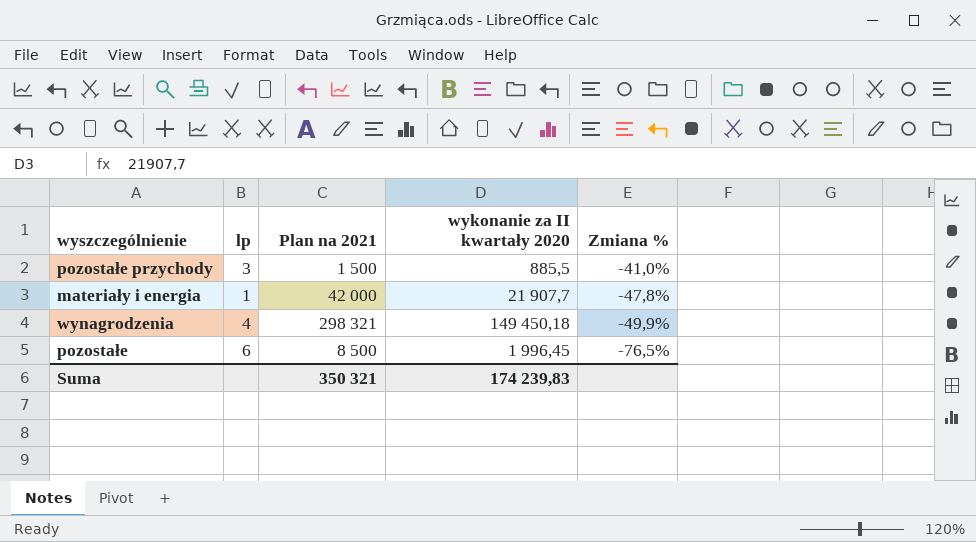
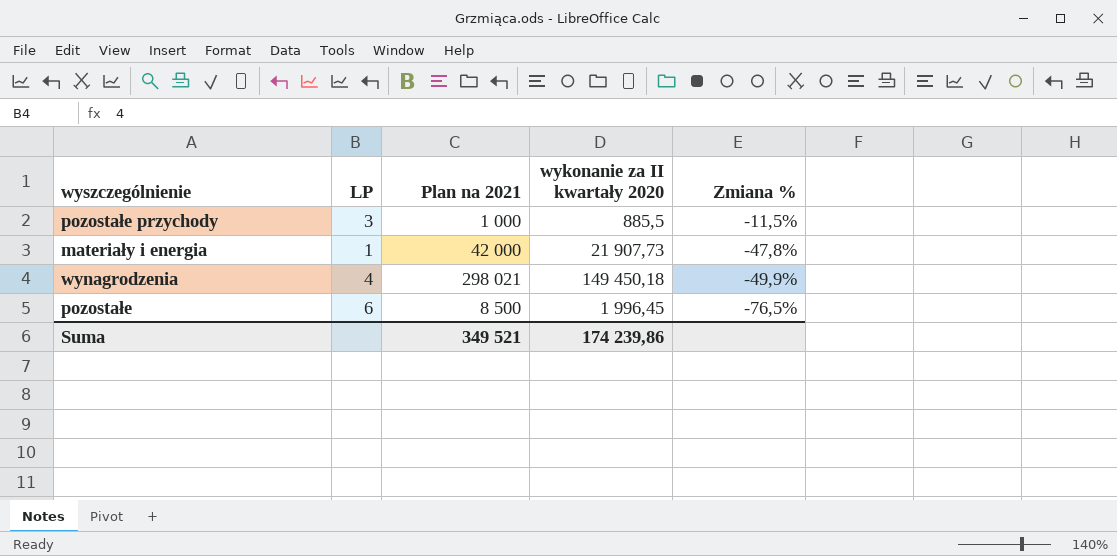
column name: lp -> LP
pozostałe przychody | Plan na 2021: 1 500 -> 1 000
pozostałe przychody | Zmiana %: -41,0% -> -11,5%
materiały i energia | wykonanie za II kwartały 2020: 21 907,7 -> 21 907,73
wynagrodzenia | Plan na 2021: 298 321 -> 298 021
Suma | Plan na 2021: 350 321 -> 349 521
Suma | wykonanie za II kwartały 2020: 174 239,83 -> 174 239,86

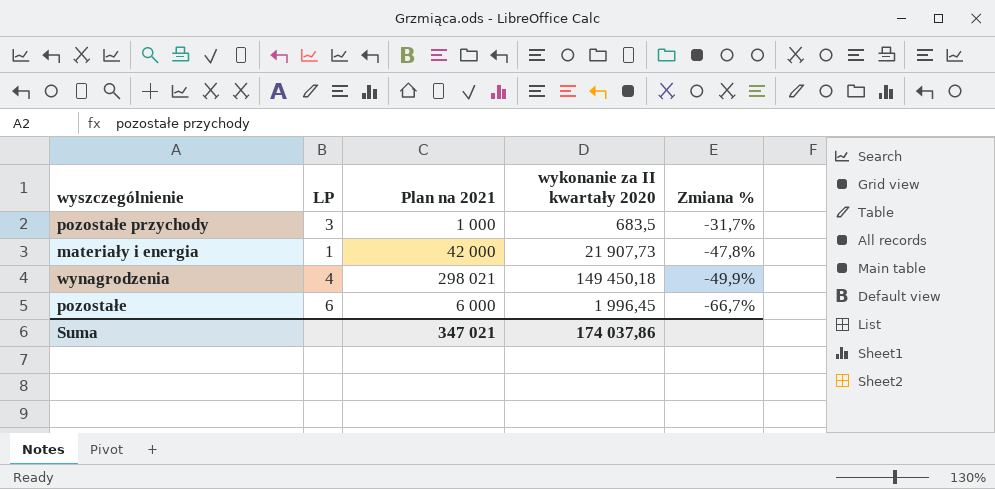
pozostałe przychody | wykonanie za II kwartały 2020: 885,5 -> 683,5
pozostałe przychody | Zmiana %: -11,5% -> -31,7%
pozostałe | Plan na 2021: 8 500 -> 6 000
pozostałe | Zmiana %: -76,5% -> -66,7%
Suma | Plan na 2021: 349 521 -> 347 021
Suma | wykonanie za II kwartały 2020: 174 239,86 -> 174 037,86

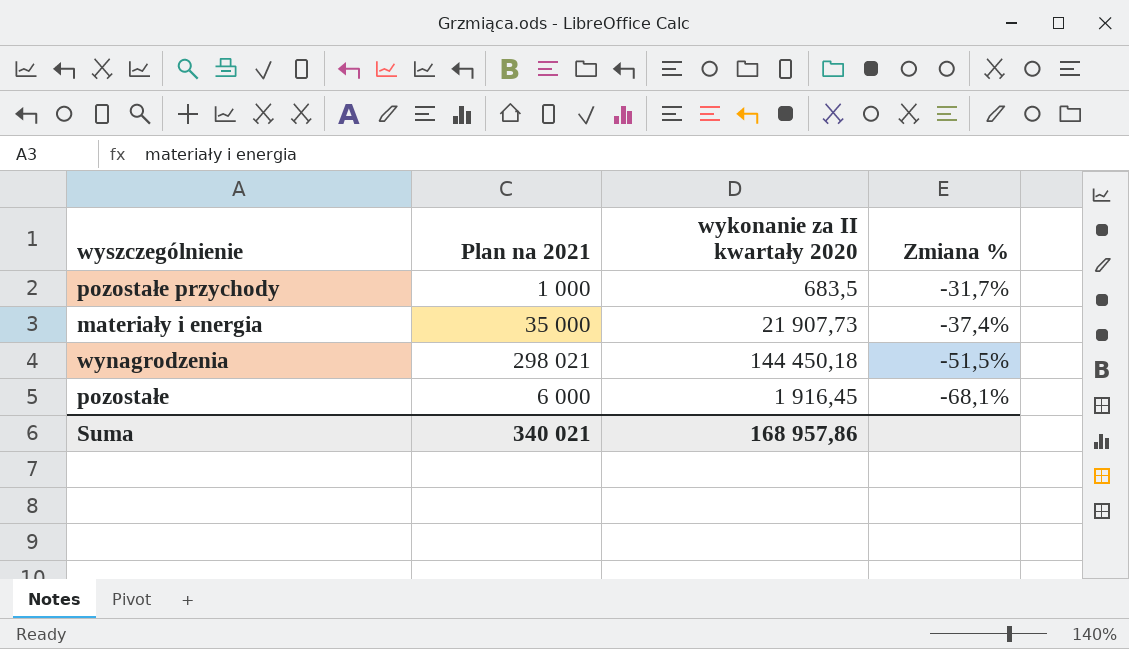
column LP | position: 2 -> none
materiały i energia | Plan na 2021: 42 000 -> 35 000
materiały i energia | Zmiana %: -47,8% -> -37,4%
wynagrodzenia | wykonanie za II kwartały 2020: 149 450,18 -> 144 450,18
wynagrodzenia | Zmiana %: -49,9% -> -51,5%
pozostałe | wykonanie za II kwartały 2020: 1 996,45 -> 1 916,45
pozostałe | Zmiana %: -66,7% -> -68,1%
Suma | Plan na 2021: 347 021 -> 340 021
Suma | wykonanie za II kwartały 2020: 174 037,86 -> 168 957,86

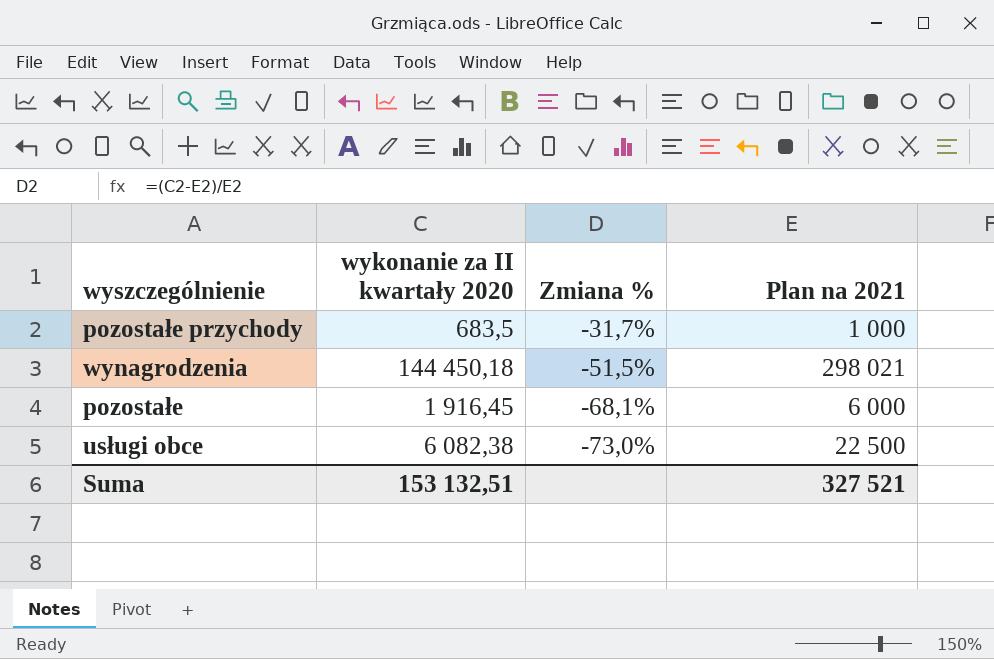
column Plan na 2021 | position: 2 -> 4
row materiały i energia: 35 000 | 21 907,73 | -37,4% -> none
row usługi obce: none -> 6 082,38 | -73,0% | 22 500
Suma | wykonanie za II kwartały 2020: 168 957,86 -> 153 132,51
Suma | Plan na 2021: 340 021 -> 327 521

